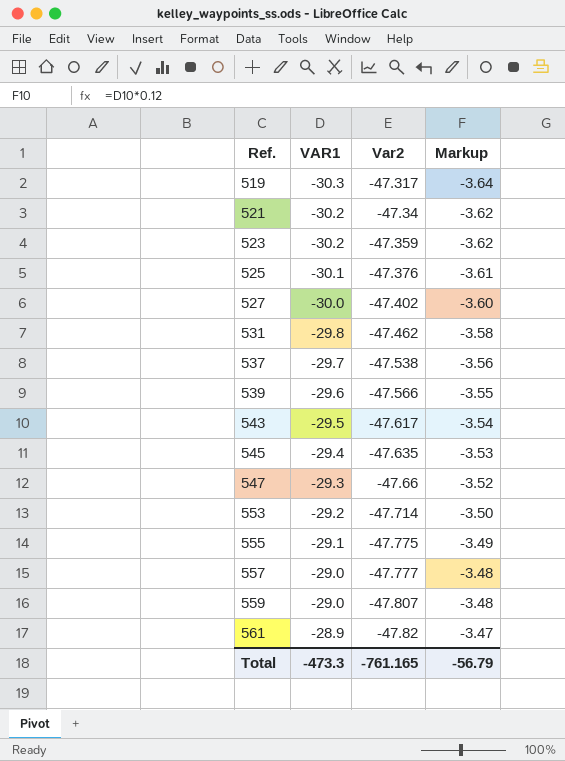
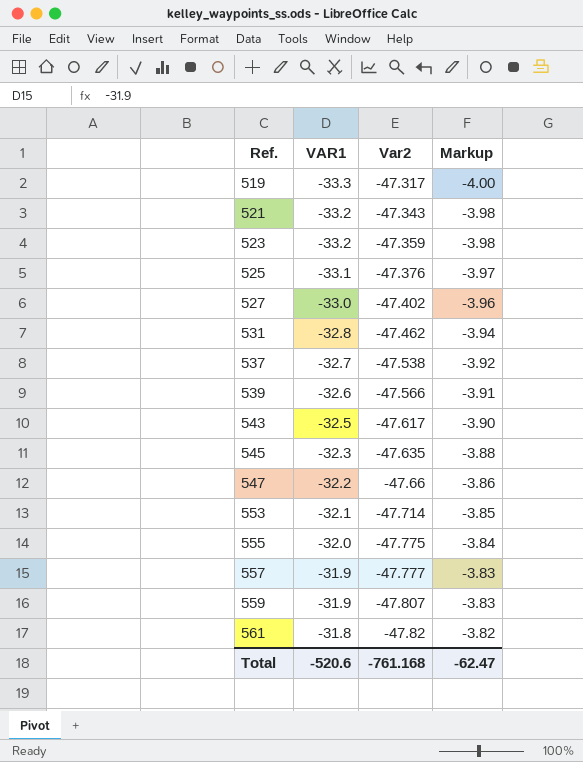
519 | VAR1: -30.3 -> -33.3
519 | Markup: -3.64 -> -4.00
521 | VAR1: -30.2 -> -33.2
521 | Var2: -47.34 -> -47.343
521 | Markup: -3.62 -> -3.98
523 | VAR1: -30.2 -> -33.2
523 | Markup: -3.62 -> -3.98
525 | VAR1: -30.1 -> -33.1
525 | Markup: -3.61 -> -3.97
527 | VAR1: -30.0 -> -33.0
527 | Markup: -3.60 -> -3.96
531 | VAR1: -29.8 -> -32.8
531 | Markup: -3.58 -> -3.94
537 | VAR1: -29.7 -> -32.7
537 | Markup: -3.56 -> -3.92
539 | VAR1: -29.6 -> -32.6
539 | Markup: -3.55 -> -3.91
543 | VAR1: -29.5 -> -32.5
543 | Markup: -3.54 -> -3.90
545 | VAR1: -29.4 -> -32.3
545 | Markup: -3.53 -> -3.88
547 | VAR1: -29.3 -> -32.2
547 | Markup: -3.52 -> -3.86
553 | VAR1: -29.2 -> -32.1
553 | Markup: -3.50 -> -3.85
555 | VAR1: -29.1 -> -32.0
555 | Markup: -3.49 -> -3.84
557 | VAR1: -29.0 -> -31.9
557 | Markup: -3.48 -> -3.83
559 | VAR1: -29.0 -> -31.9
559 | Markup: -3.48 -> -3.83
561 | VAR1: -28.9 -> -31.8
561 | Markup: -3.47 -> -3.82
Total | VAR1: -473.3 -> -520.6
Total | Var2: -761.165 -> -761.168
Total | Markup: -56.79 -> -62.47

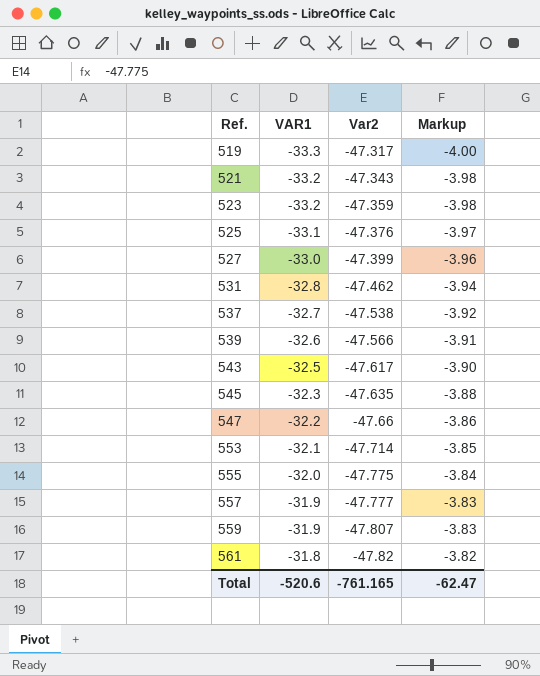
527 | Var2: -47.402 -> -47.399
Total | Var2: -761.168 -> -761.165

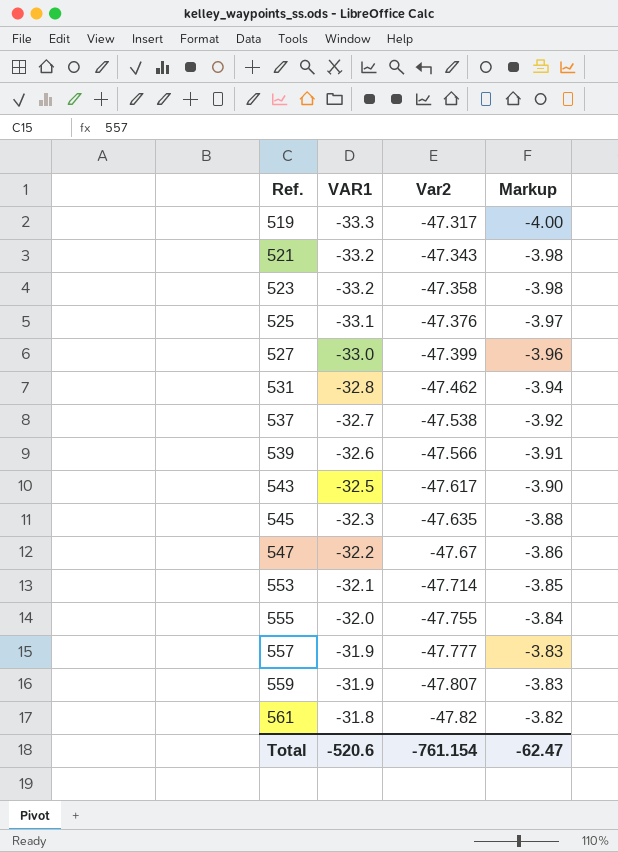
523 | Var2: -47.359 -> -47.358
547 | Var2: -47.66 -> -47.67
555 | Var2: -47.775 -> -47.755
Total | Var2: -761.165 -> -761.154

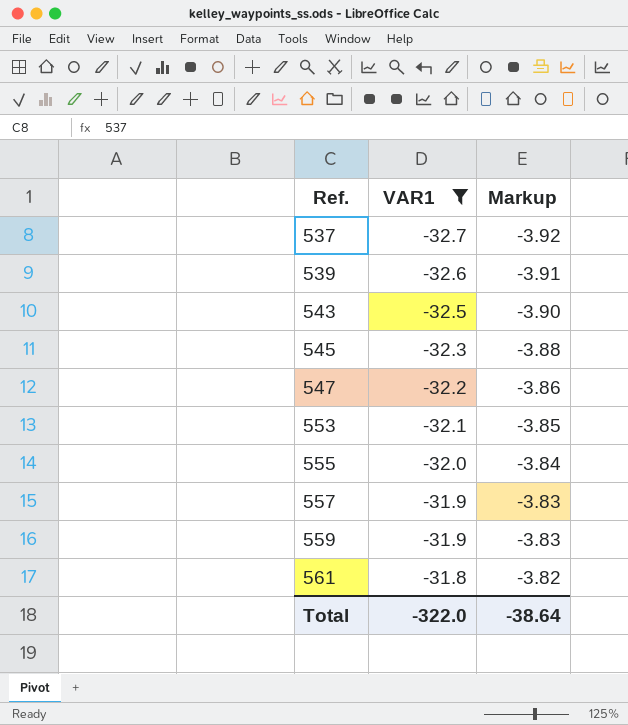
filter: none -> VAR1 >= -32.7
column Var2 | position: 3 -> none
Total | VAR1: -520.6 -> -322.0
Total | Markup: -62.47 -> -38.64

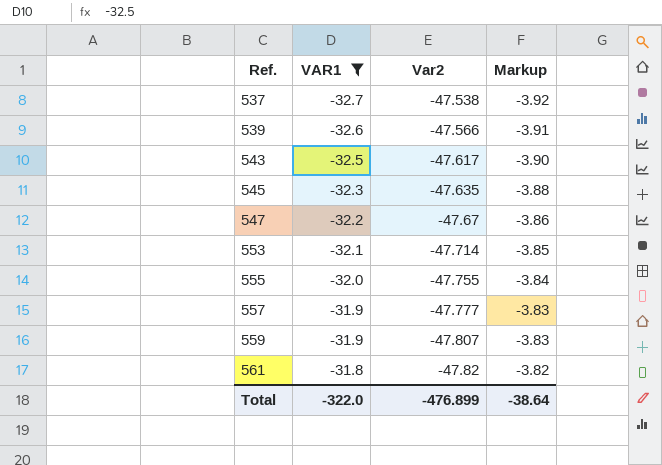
column Var2 | position: none -> 3

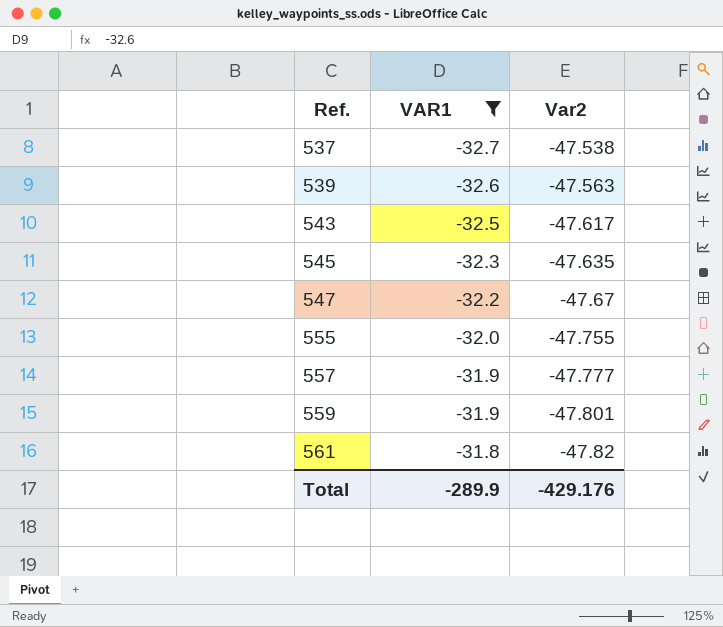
column Markup | formula: [VAR1] * 0.12 -> none
row 553: -32.1 | -47.714 | -3.85 -> none
539 | Var2: -47.566 -> -47.563
559 | Var2: -47.807 -> -47.801
Total | VAR1: -322.0 -> -289.9
Total | Var2: -476.899 -> -429.176

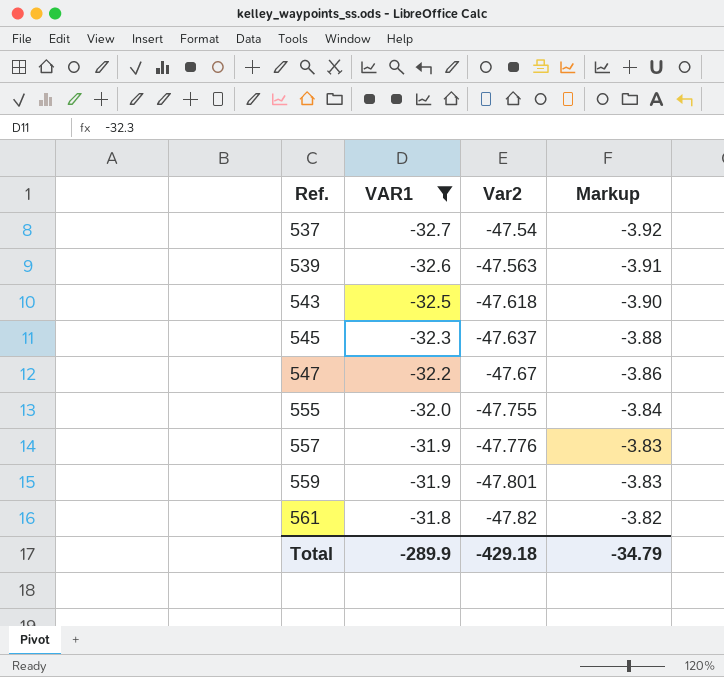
column Markup | formula: none -> [VAR1] * 0.12
537 | Var2: -47.538 -> -47.54
543 | Var2: -47.617 -> -47.618
545 | Var2: -47.635 -> -47.637
557 | Var2: -47.777 -> -47.776
Total | Var2: -429.176 -> -429.18

